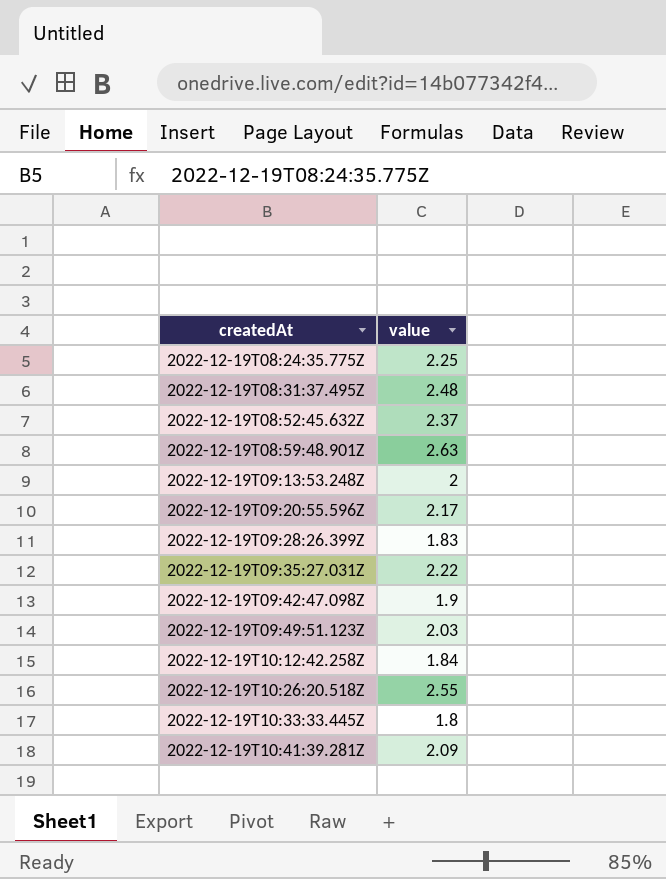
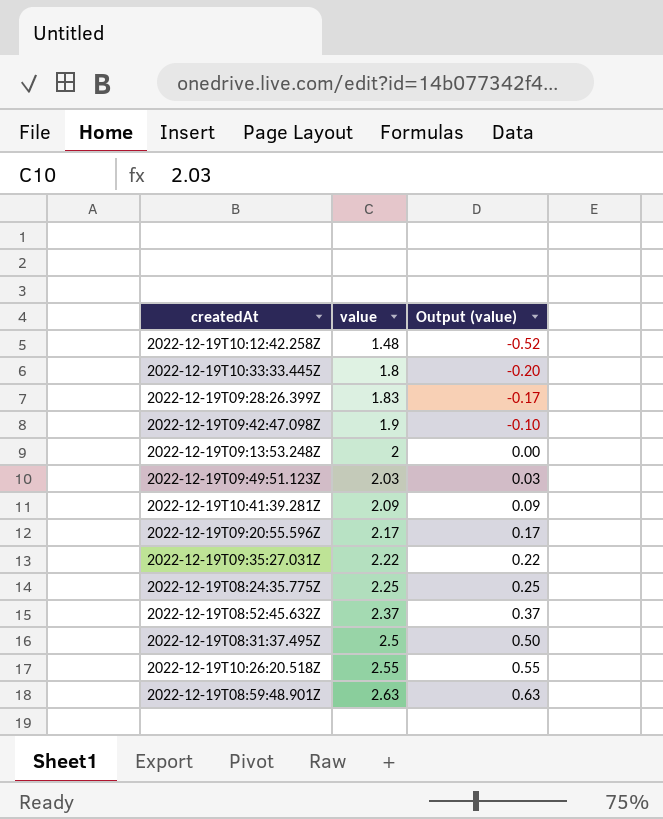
row order: createdAt ascending -> value ascending
column Output (value) | formula: none -> [value] - 2
2022-12-19T10:12:42.258Z | value: 1.84 -> 1.48
2022-12-19T08:31:37.495Z | value: 2.48 -> 2.5

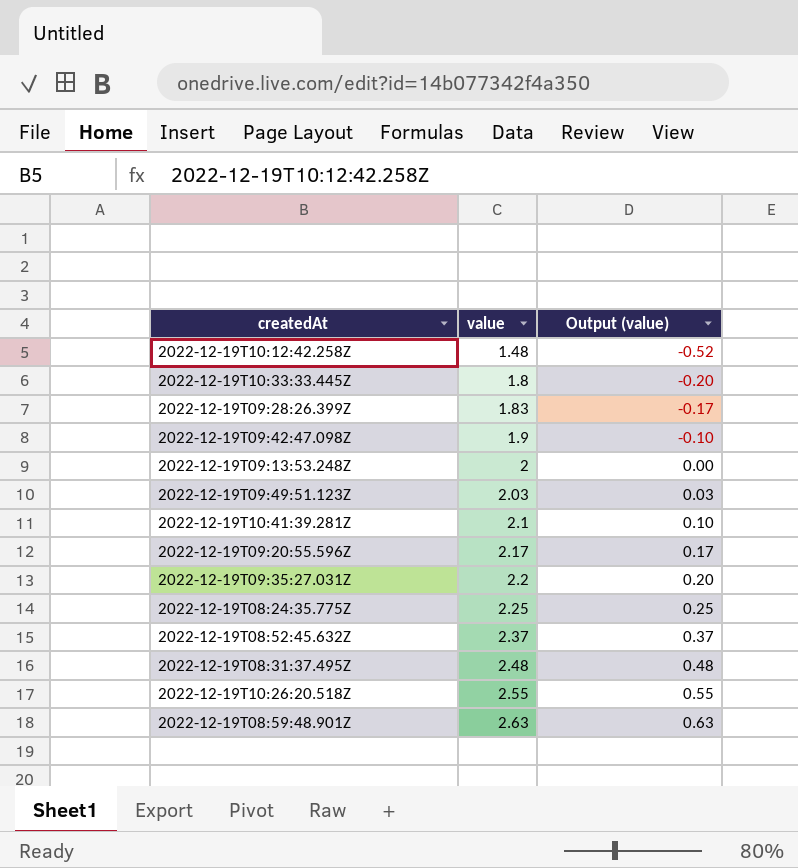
2022-12-19T10:41:39.281Z | value: 2.09 -> 2.1
2022-12-19T10:41:39.281Z | Output (value): 0.09 -> 0.10
2022-12-19T09:35:27.031Z | value: 2.22 -> 2.2
2022-12-19T09:35:27.031Z | Output (value): 0.22 -> 0.20
2022-12-19T08:31:37.495Z | value: 2.5 -> 2.48
2022-12-19T08:31:37.495Z | Output (value): 0.50 -> 0.48

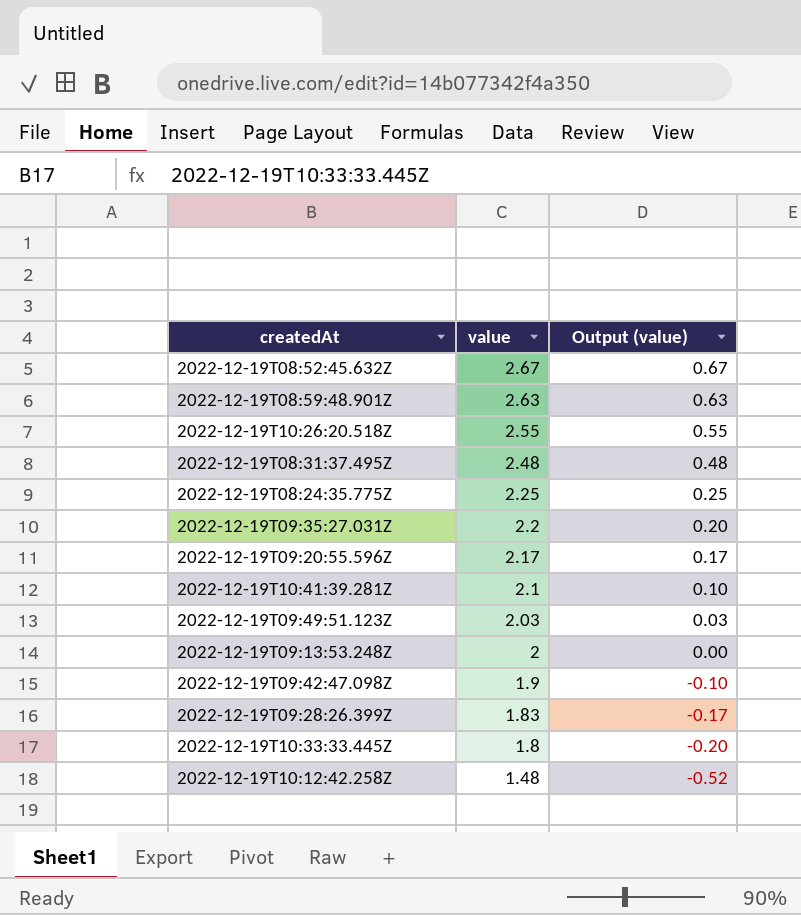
row order: value ascending -> value descending
2022-12-19T08:52:45.632Z | value: 2.37 -> 2.67
2022-12-19T08:52:45.632Z | Output (value): 0.37 -> 0.67

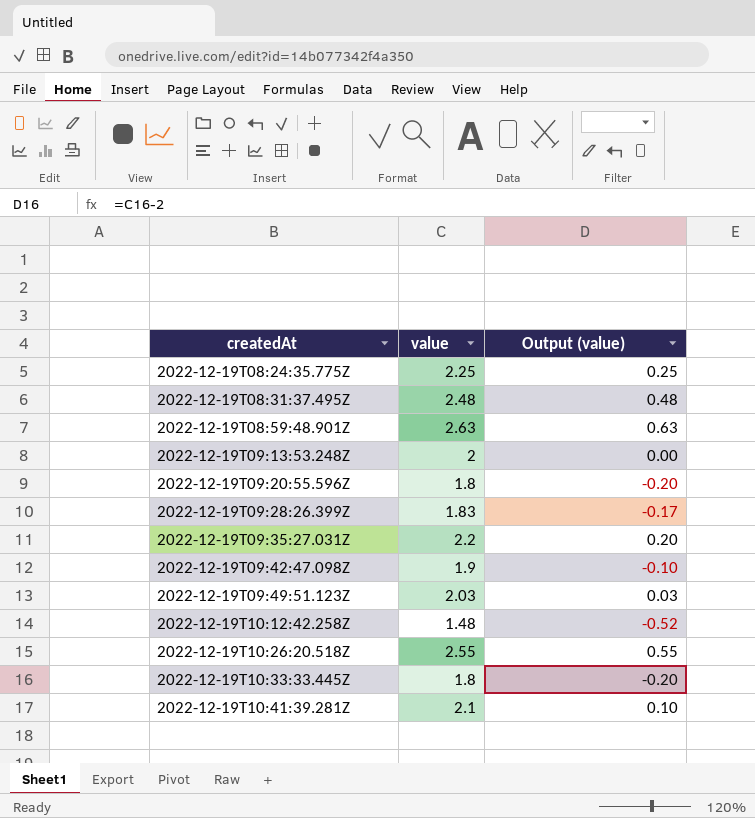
row order: value descending -> createdAt ascending
row 2022-12-19T08:52:45.632Z: 2.67 | 0.67 -> none
2022-12-19T09:20:55.596Z | value: 2.17 -> 1.8
2022-12-19T09:20:55.596Z | Output (value): 0.17 -> -0.20

